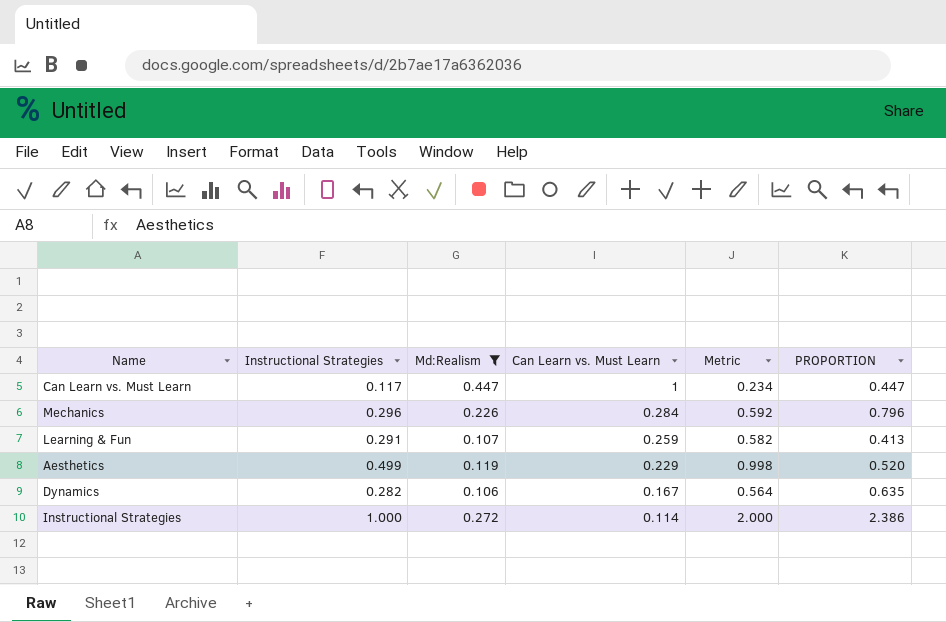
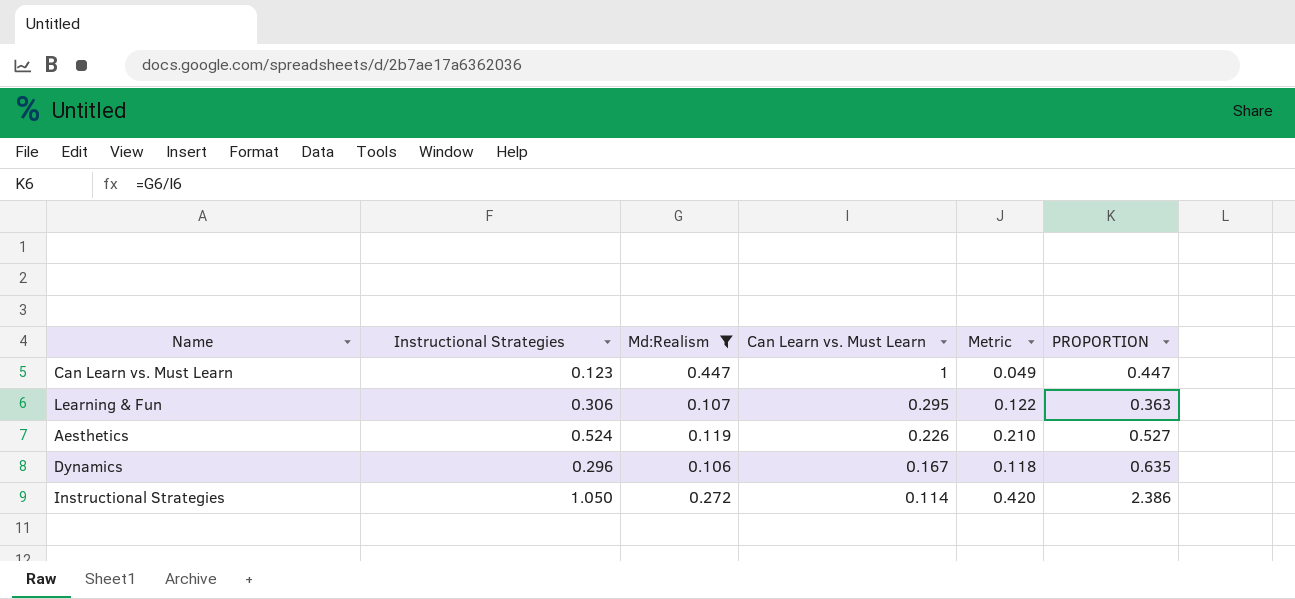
column Metric | formula: [Instructional Strategies] * 2 -> [Instructional Strategies] * 0.4
row Mechanics: 0.296 | 0.226 | 0.284 | 0.592 | 0.796 -> none
Can Learn vs. Must Learn | Instructional Strategies: 0.117 -> 0.123
Learning & Fun | Instructional Strategies: 0.291 -> 0.306
Learning & Fun | Can Learn vs. Must Learn: 0.259 -> 0.295
Learning & Fun | PROPORTION: 0.413 -> 0.363
Aesthetics | Instructional Strategies: 0.499 -> 0.524
Aesthetics | Can Learn vs. Must Learn: 0.229 -> 0.226
Aesthetics | PROPORTION: 0.520 -> 0.527
Dynamics | Instructional Strategies: 0.282 -> 0.296
Instructional Strategies | Instructional Strategies: 1.000 -> 1.050

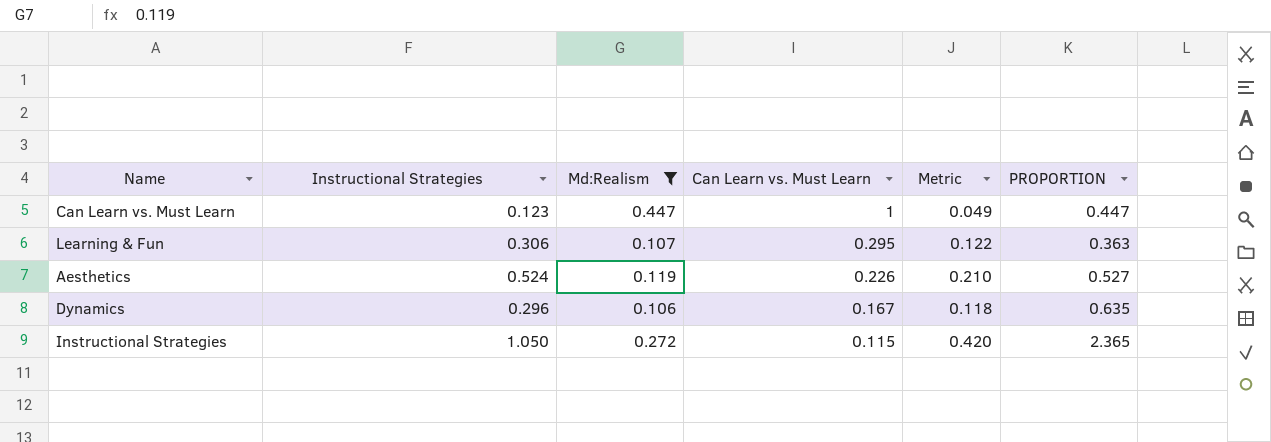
Instructional Strategies | Can Learn vs. Must Learn: 0.114 -> 0.115
Instructional Strategies | PROPORTION: 2.386 -> 2.365

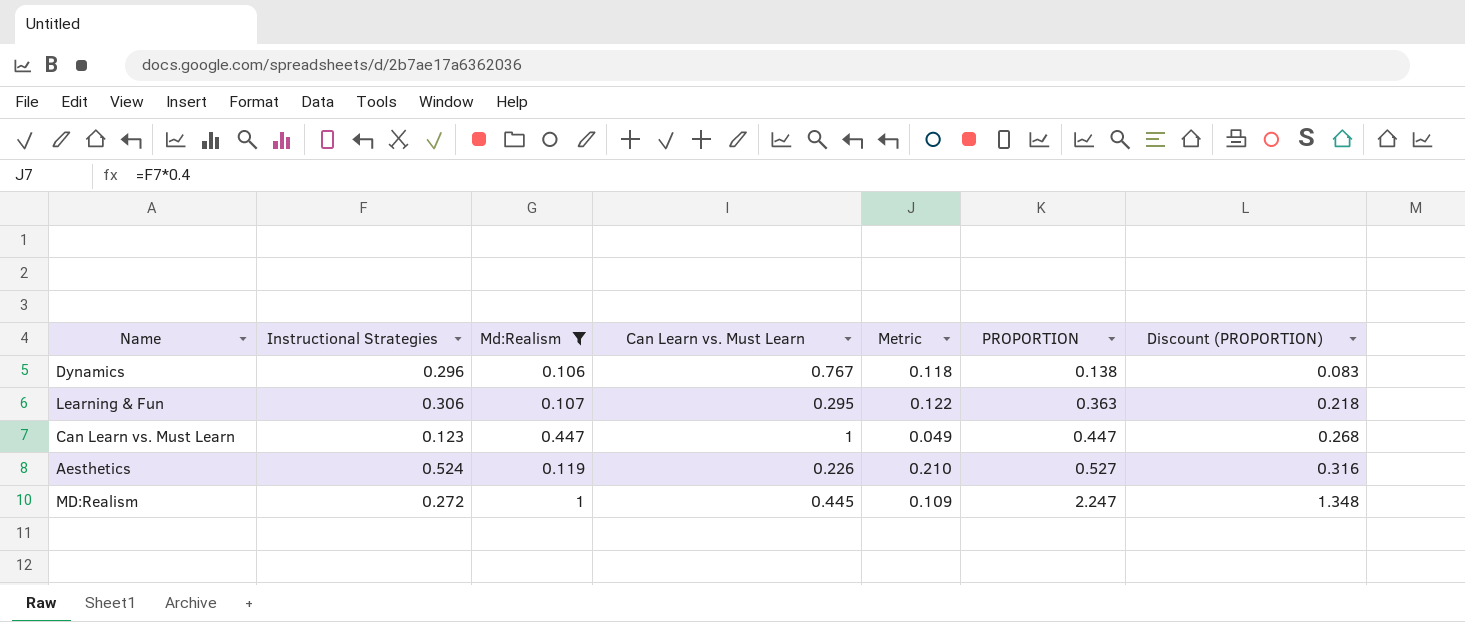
row order: Can Learn vs. Must Learn descending -> PROPORTION ascending
column Discount (PROPORTION) | formula: none -> [PROPORTION] * 0.6
row Instructional Strategies: 1.050 | 0.272 | 0.115 | 0.420 | 2.365 -> none
Dynamics | Can Learn vs. Must Learn: 0.167 -> 0.767
Dynamics | PROPORTION: 0.635 -> 0.138
row MD:Realism: none -> 0.272 | 1 | 0.445 | 0.109 | 2.247 | 1.348

